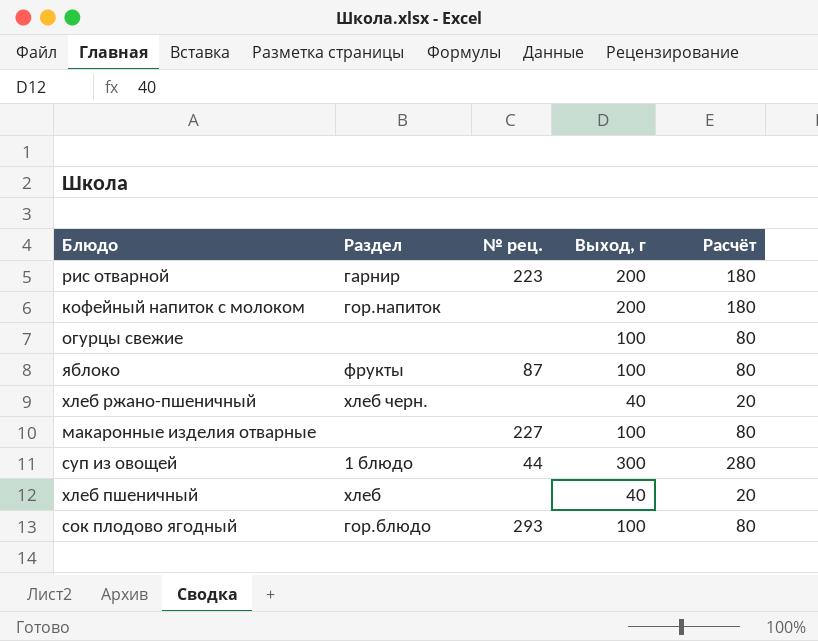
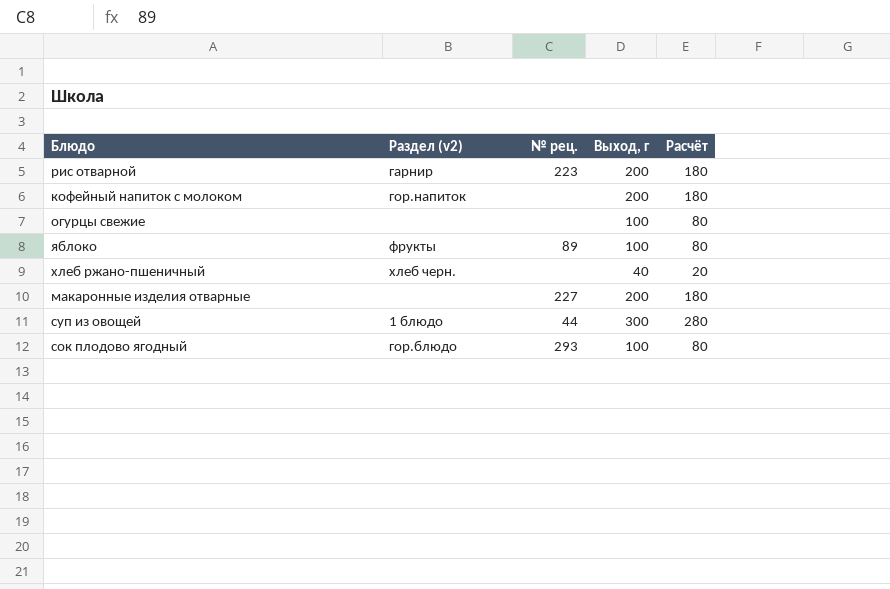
column name: Раздел -> Раздел (v2)
row хлеб пшеничный: хлеб | none | 40 | 20 -> none
яблоко | № рец.: 87 -> 89
макаронные изделия отварные | Выход, г: 100 -> 200
макаронные изделия отварные | Расчёт: 80 -> 180

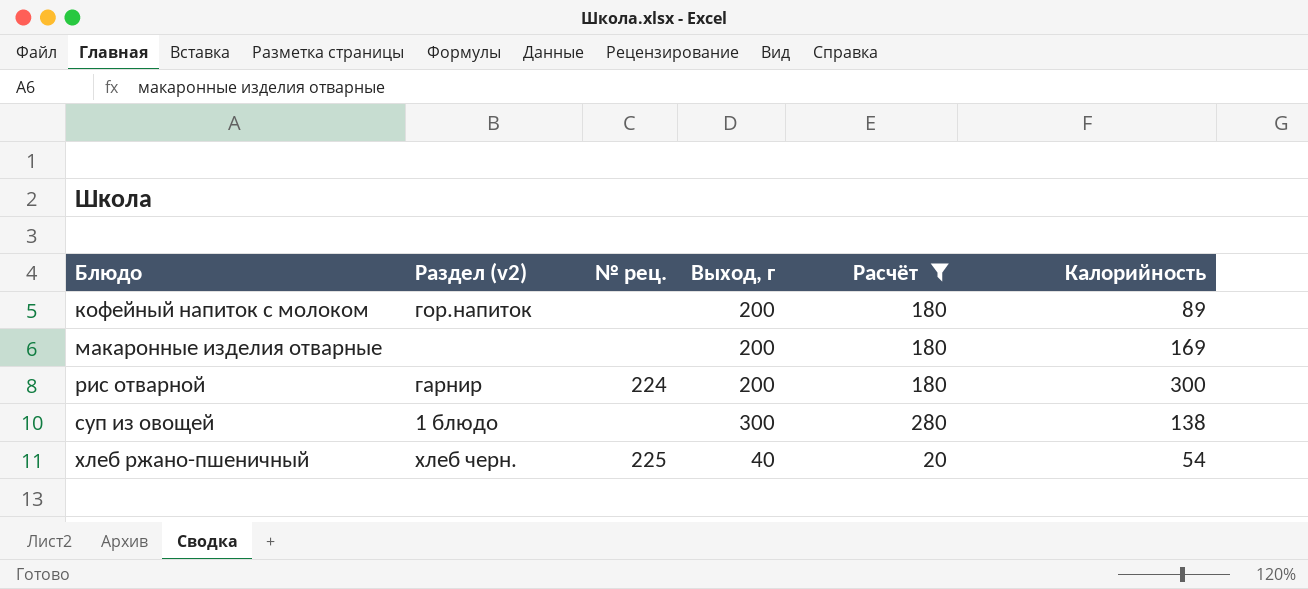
filter: none -> Расчёт != 80
row order: none -> Блюдо ascending
column Калорийность | position: none -> 6
макаронные изделия отварные | № рец.: 227 -> none
рис отварной | № рец.: 223 -> 224
суп из овощей | № рец.: 44 -> none
хлеб ржано-пшеничный | № рец.: none -> 225

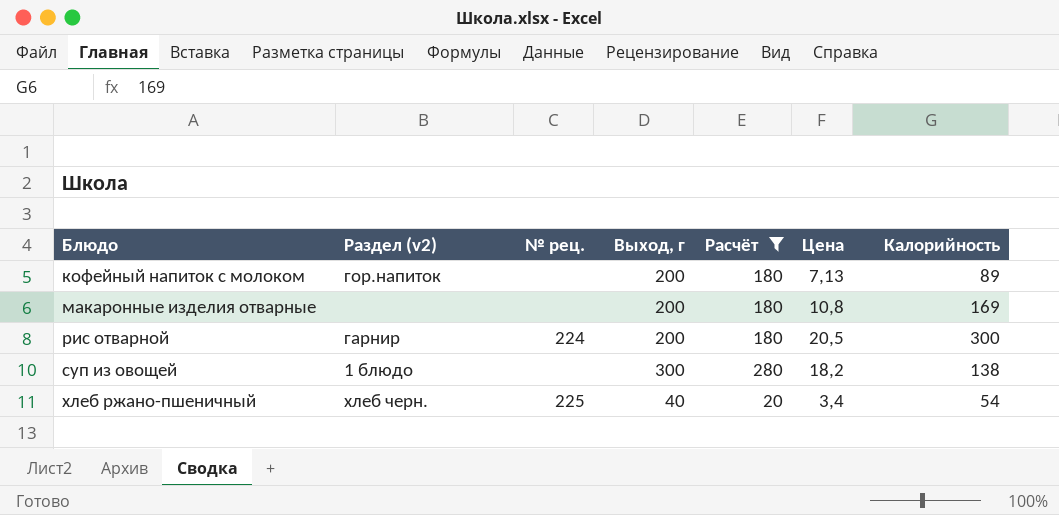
column Цена | position: none -> 6

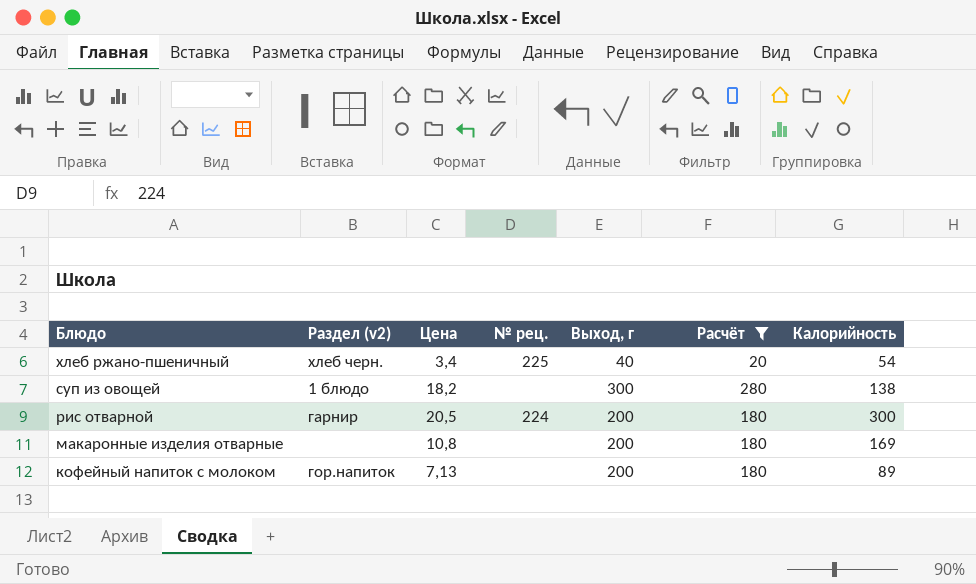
row order: Блюдо ascending -> Блюдо descending
column Цена | position: 6 -> 3

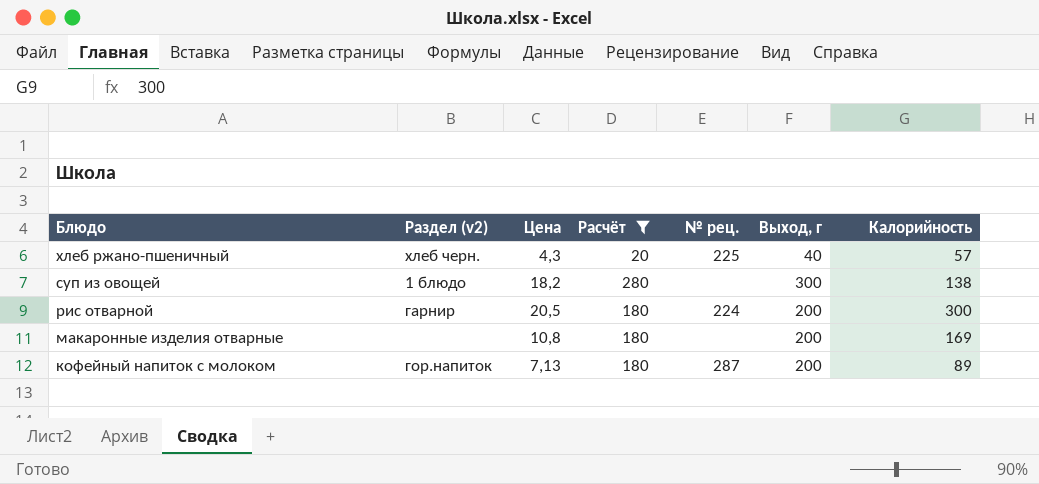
column Расчёт | position: 6 -> 4
хлеб ржано-пшеничный | Цена: 3,4 -> 4,3
хлеб ржано-пшеничный | Калорийность: 54 -> 57
кофейный напиток с молоком | № рец.: none -> 287

